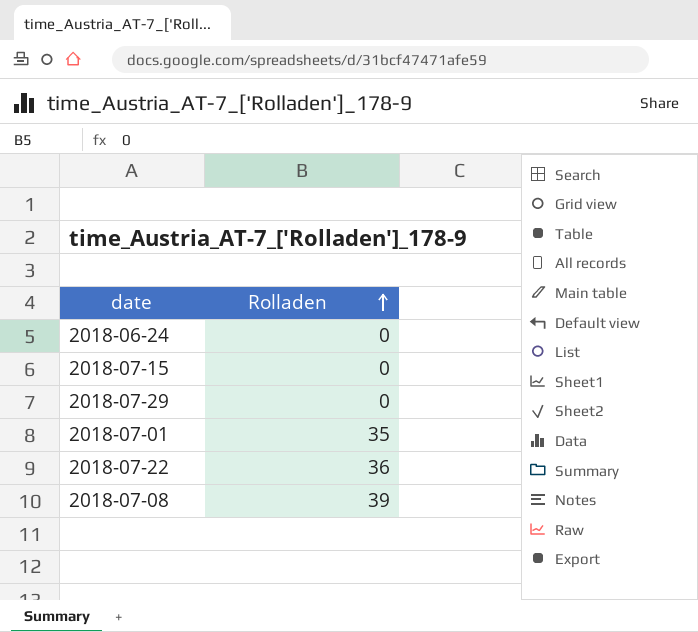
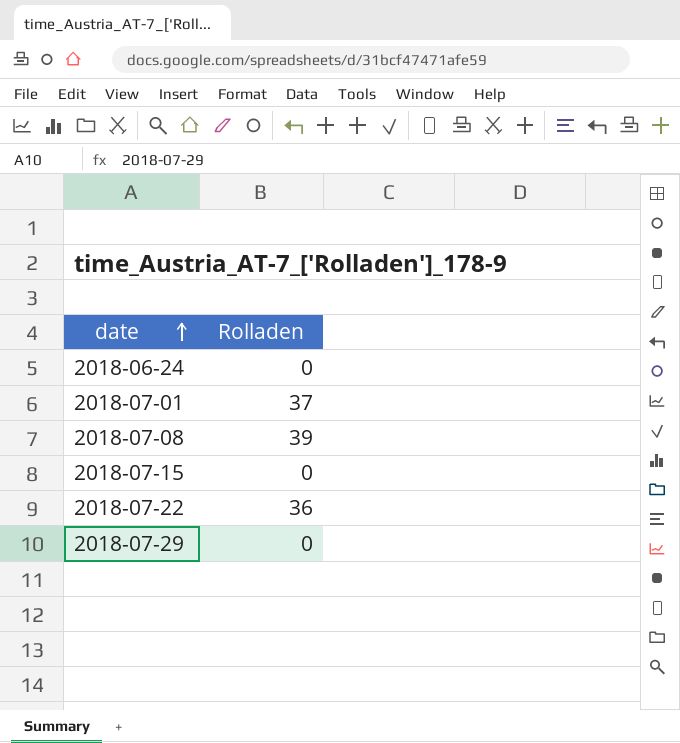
row order: Rolladen ascending -> date ascending
2018-07-01 | Rolladen: 35 -> 37

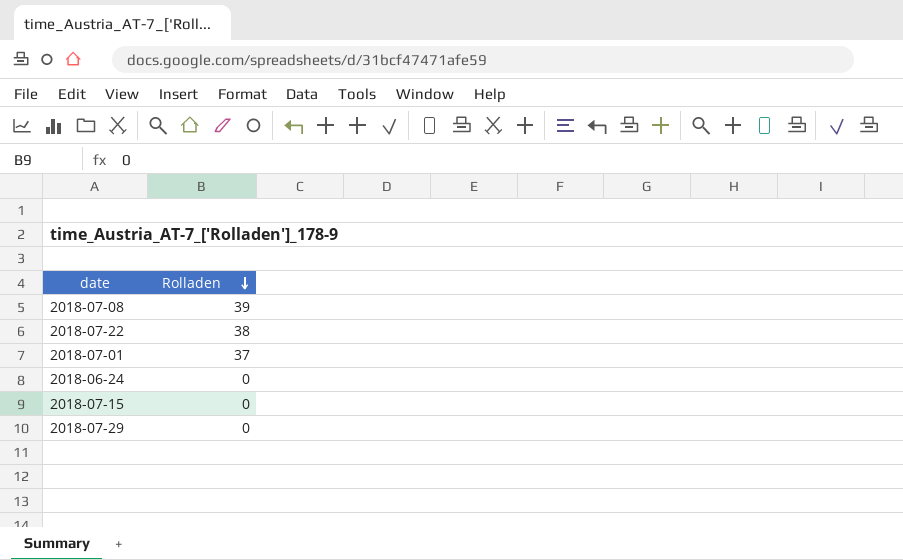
row order: date ascending -> Rolladen descending
2018-07-22 | Rolladen: 36 -> 38

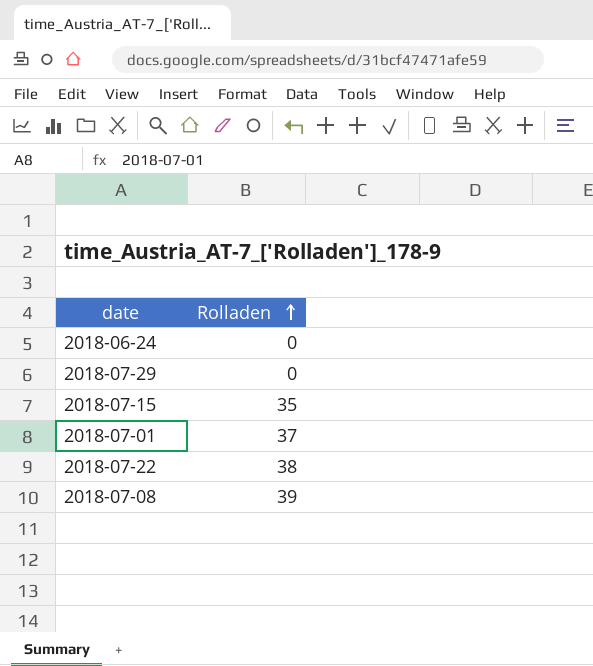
row order: Rolladen descending -> Rolladen ascending
2018-07-15 | Rolladen: 0 -> 35

